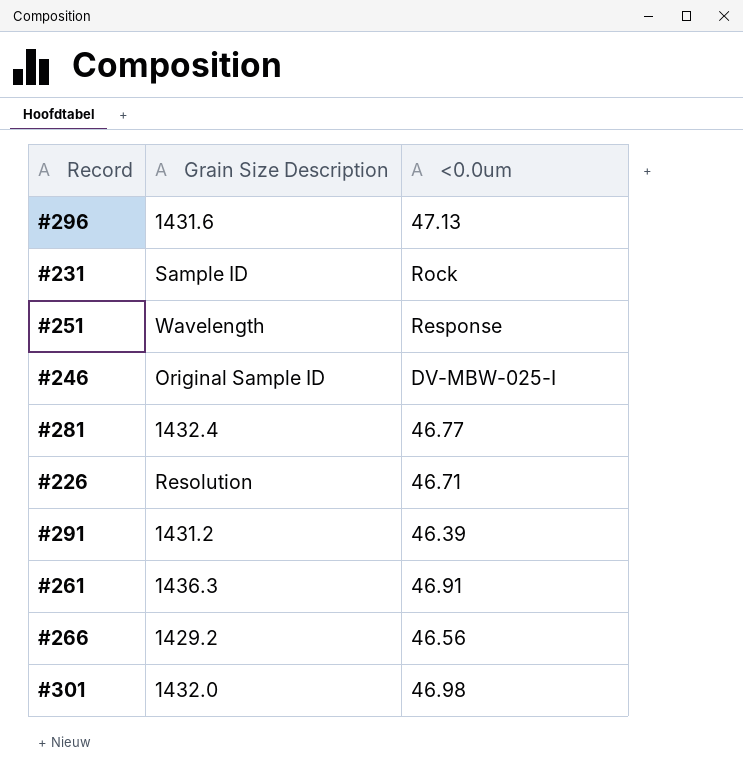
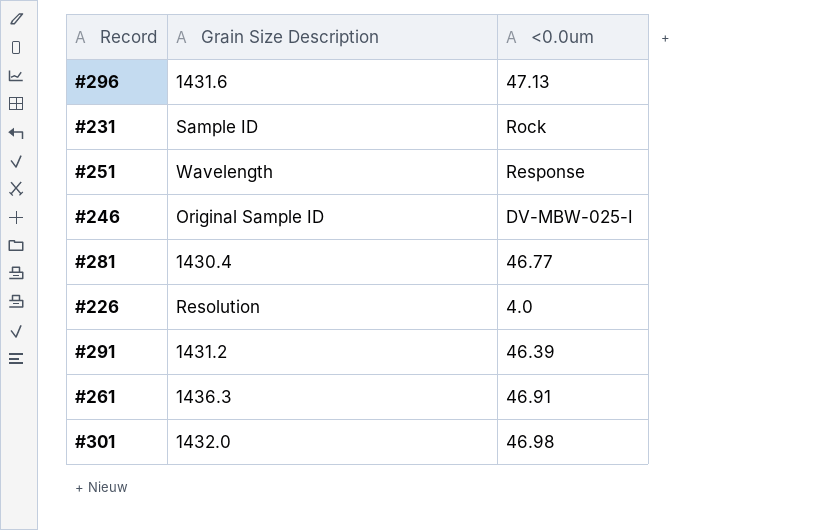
row #266: 1429.2 | 46.56 -> none
#281 | Grain Size Description: 1432.4 -> 1430.4
#226 | <0.0um: 46.71 -> 4.0

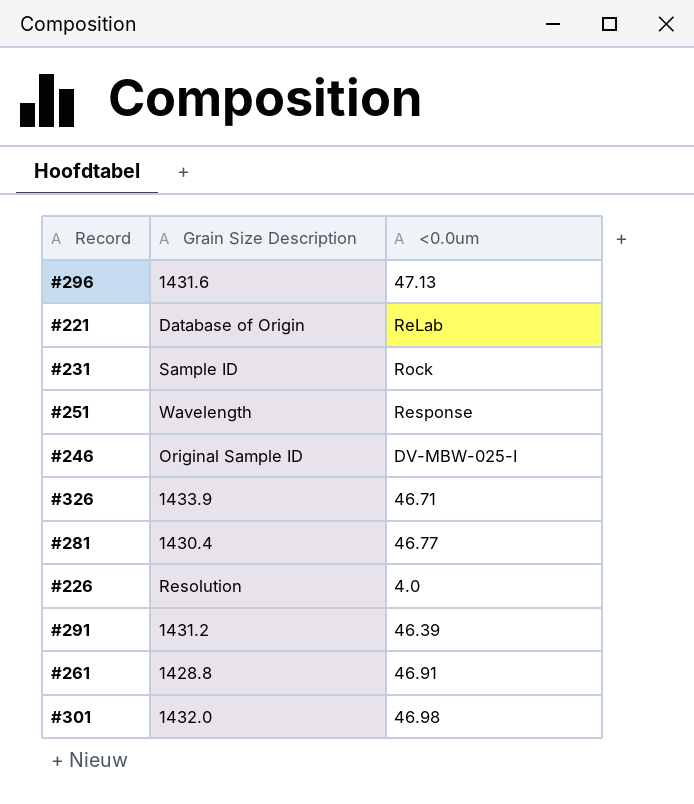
row #221: none -> Database of Origin | ReLab
row #326: none -> 1433.9 | 46.71
#261 | Grain Size Description: 1436.3 -> 1428.8

